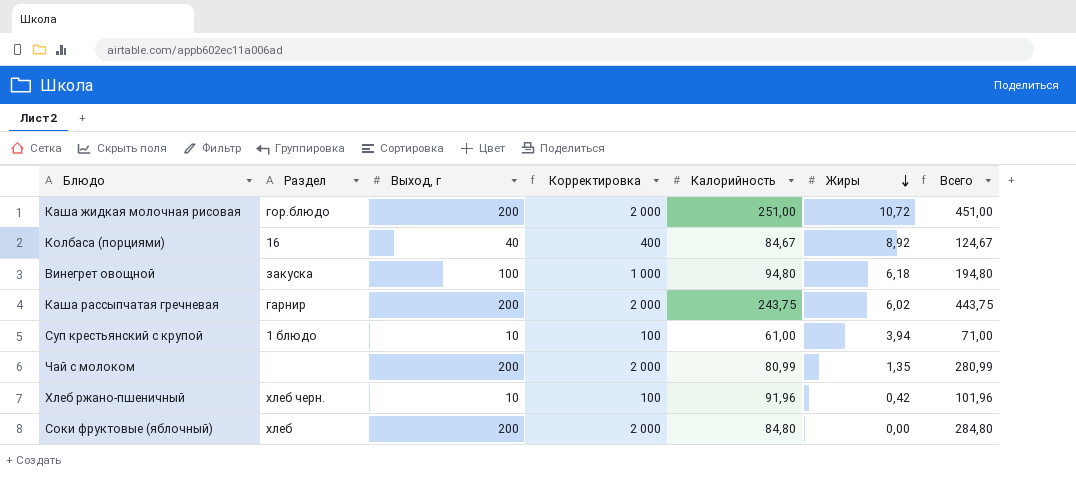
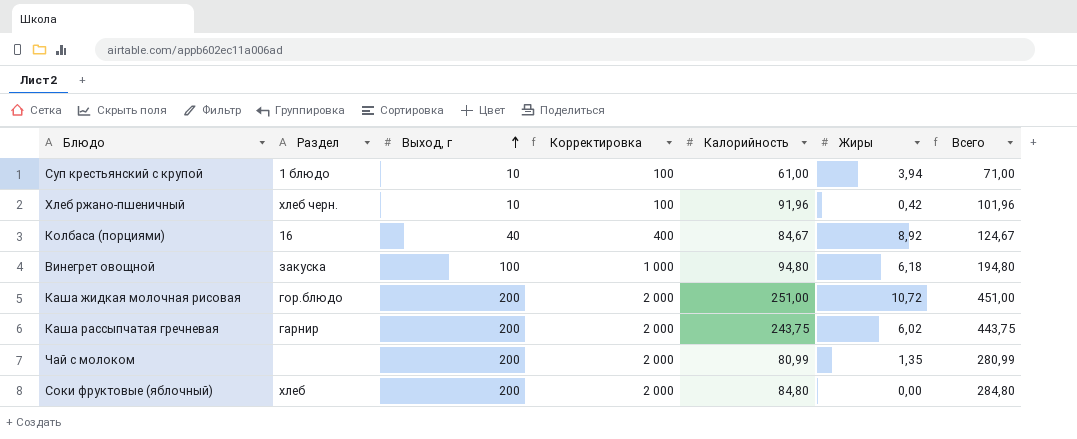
row order: Жиры descending -> Выход, г ascending

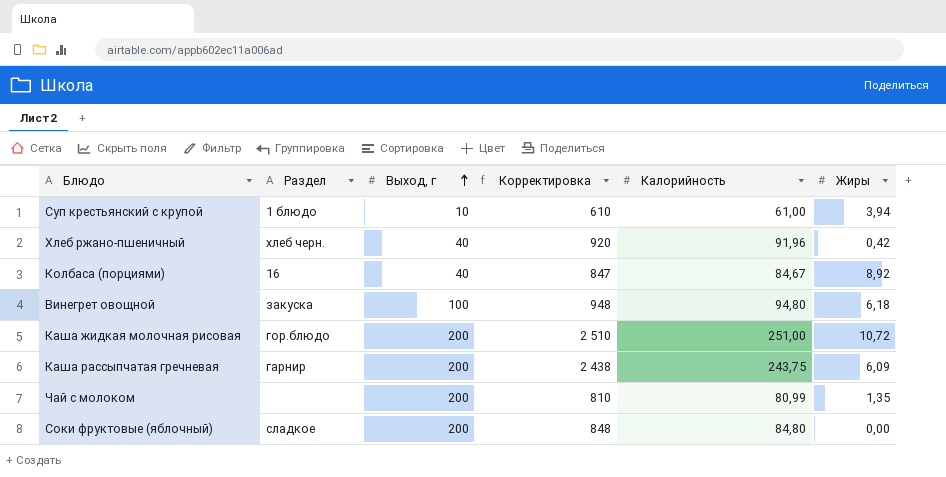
column Всего | formula: [Выход, г] + [Калорийность] -> none
column Корректировка | formula: [Выход, г] * 10 -> [Калорийность] * 10
Хлеб ржано-пшеничный | Выход, г: 10 -> 40
Каша рассыпчатая гречневая | Жиры: 6,02 -> 6,09
Соки фруктовые (яблочный) | Раздел: хлеб -> сладкое

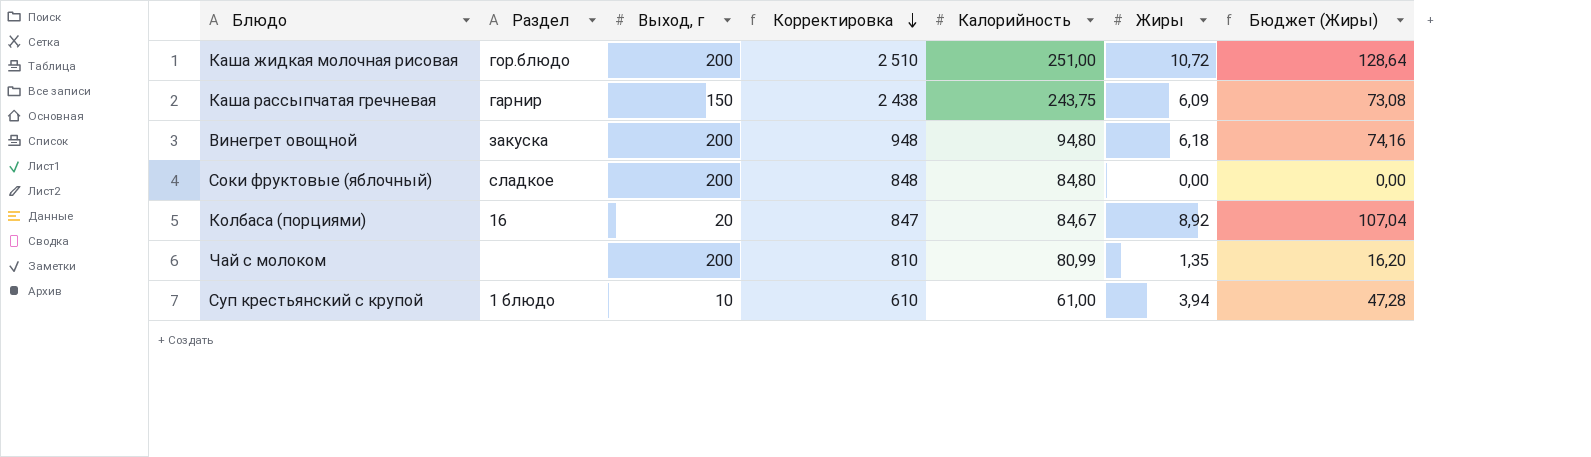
row order: Выход, г ascending -> Корректировка descending
column Бюджет (Жиры) | formula: none -> [Жиры] * 12
row Хлеб ржано-пшеничный: хлеб черн. | 40 | 920 | 91,96 | 0,42 -> none
Каша рассыпчатая гречневая | Выход, г: 200 -> 150
Винегрет овощной | Выход, г: 100 -> 200
Колбаса (порциями) | Выход, г: 40 -> 20

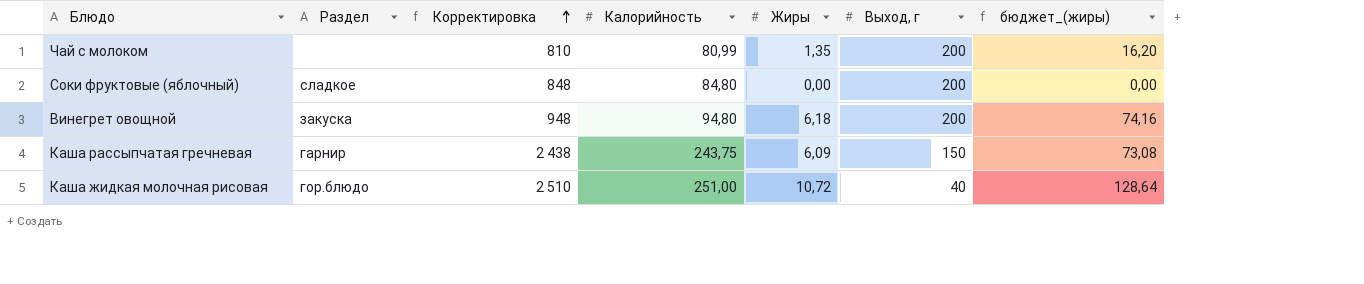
row order: Корректировка descending -> Корректировка ascending
column Выход, г | position: 3 -> 6
column name: Бюджет (Жиры) -> бюджет_(жиры)
row Колбаса (порциями): 16 | 20 | 847 | 84,67 | 8,92 | 107,04 -> none
row Суп крестьянский с крупой: 1 блюдо | 10 | 610 | 61,00 | 3,94 | 47,28 -> none
Каша жидкая молочная рисовая | Выход, г: 200 -> 40

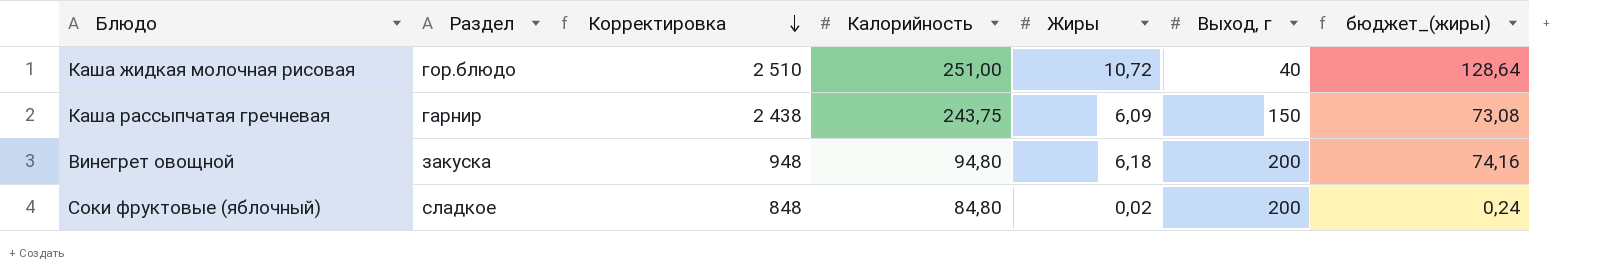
row order: Корректировка ascending -> Корректировка descending
row Чай с молоком: none | 810 | 80,99 | 1,35 | 200 | 16,20 -> none
Соки фруктовые (яблочный) | Жиры: 0,00 -> 0,02
Соки фруктовые (яблочный) | бюджет_(жиры): 0,00 -> 0,24

